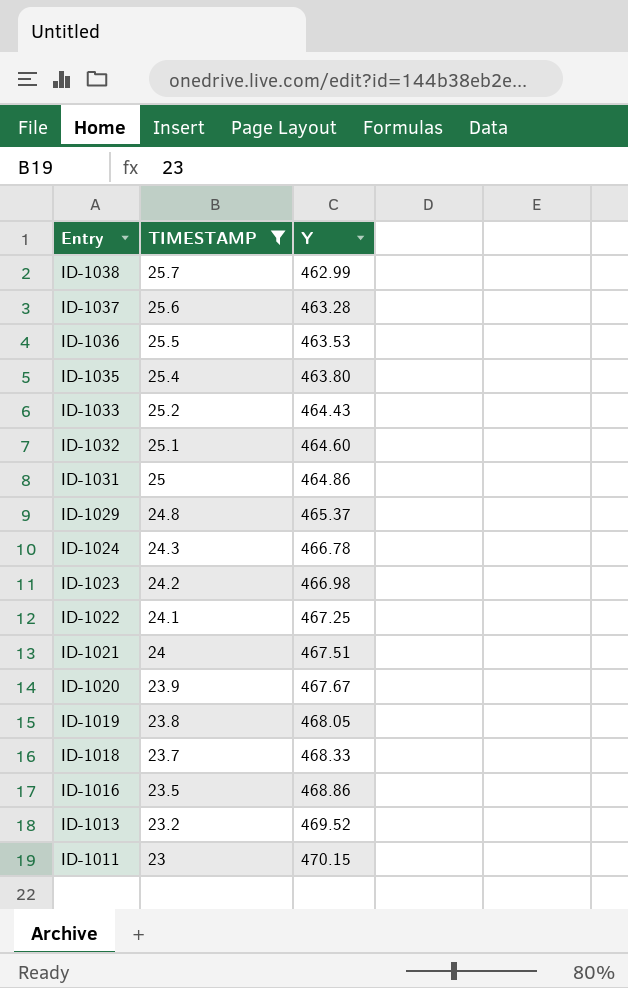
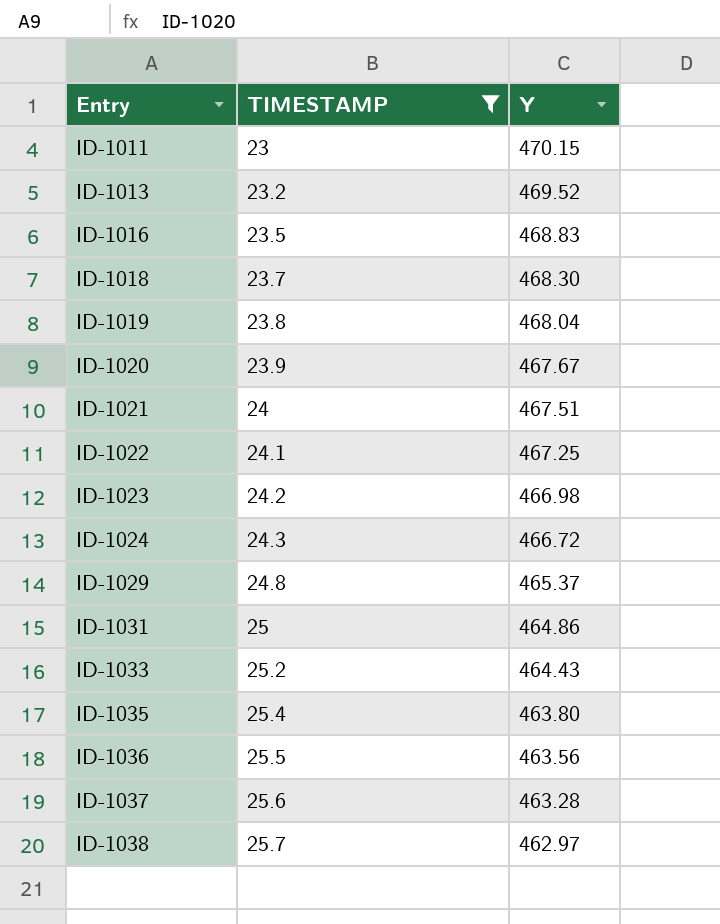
row order: Entry descending -> Entry ascending
row ID-1032: 25.1 | 464.60 -> none
ID-1016 | Y: 468.86 -> 468.83
ID-1018 | Y: 468.33 -> 468.30
ID-1019 | Y: 468.05 -> 468.04
ID-1024 | Y: 466.78 -> 466.72
ID-1036 | Y: 463.53 -> 463.56
ID-1038 | Y: 462.99 -> 462.97

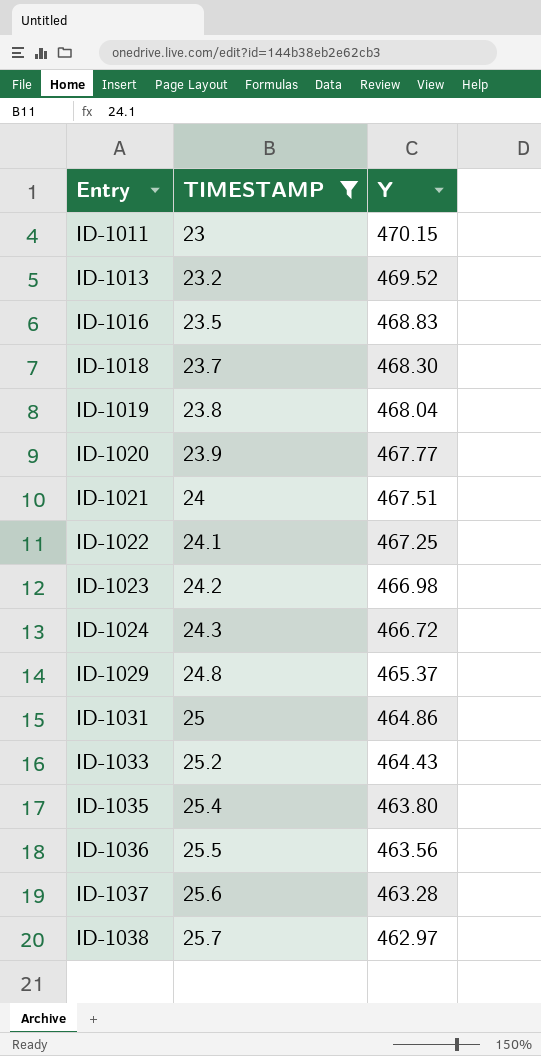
ID-1020 | Y: 467.67 -> 467.77

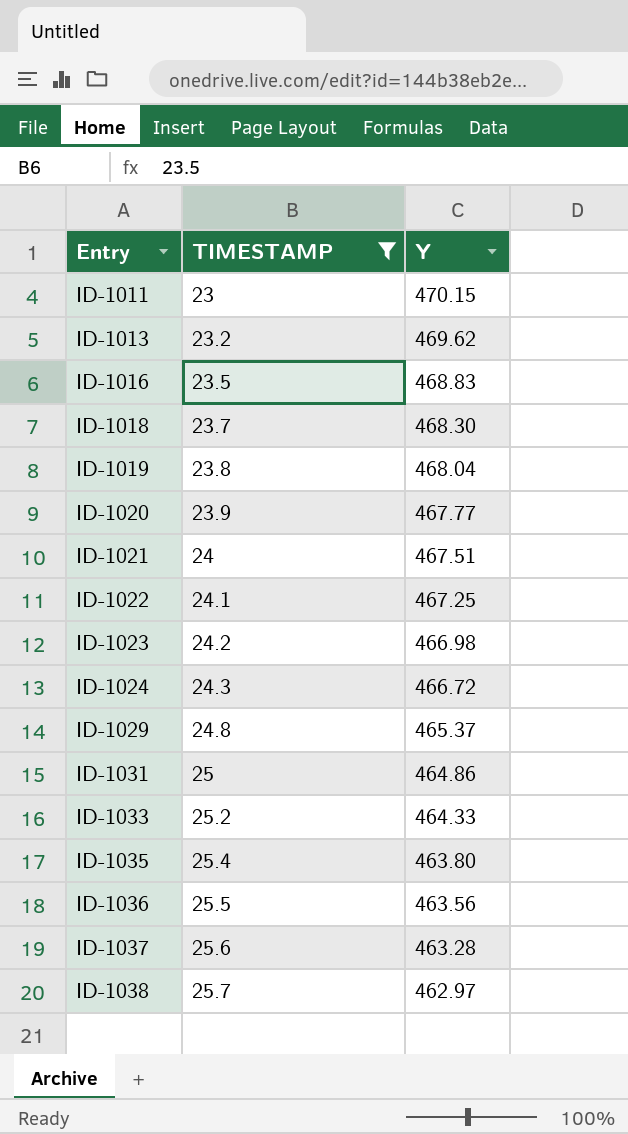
ID-1013 | Y: 469.52 -> 469.62
ID-1033 | Y: 464.43 -> 464.33

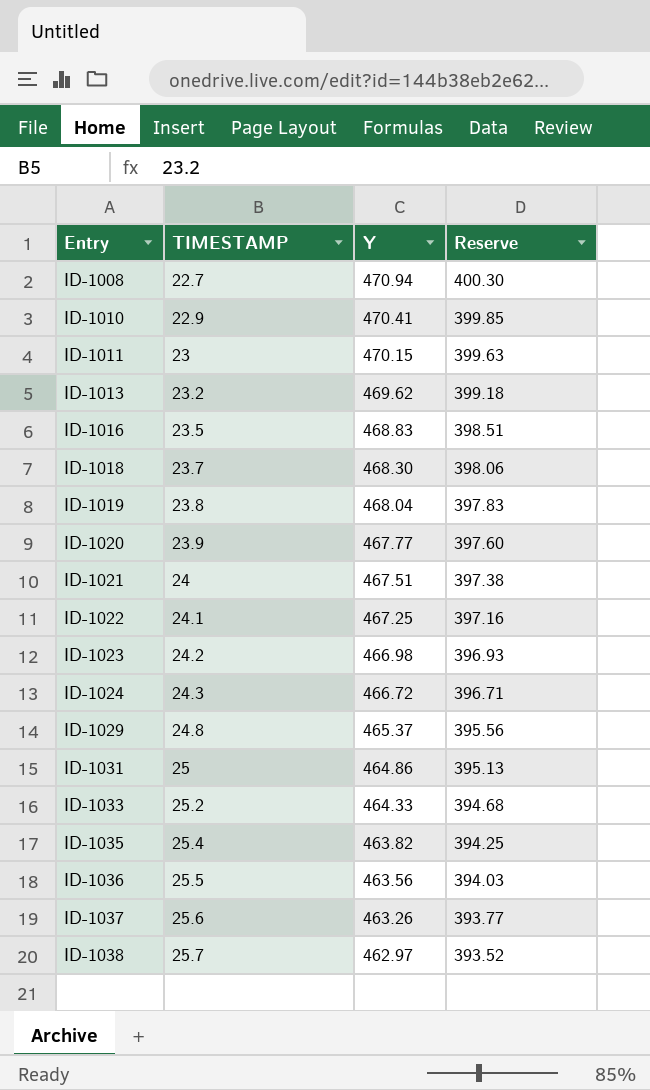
filter: TIMESTAMP >= 23 -> none
column Reserve | formula: none -> [Y] * 0.85
ID-1035 | Y: 463.80 -> 463.82
ID-1037 | Y: 463.28 -> 463.26

